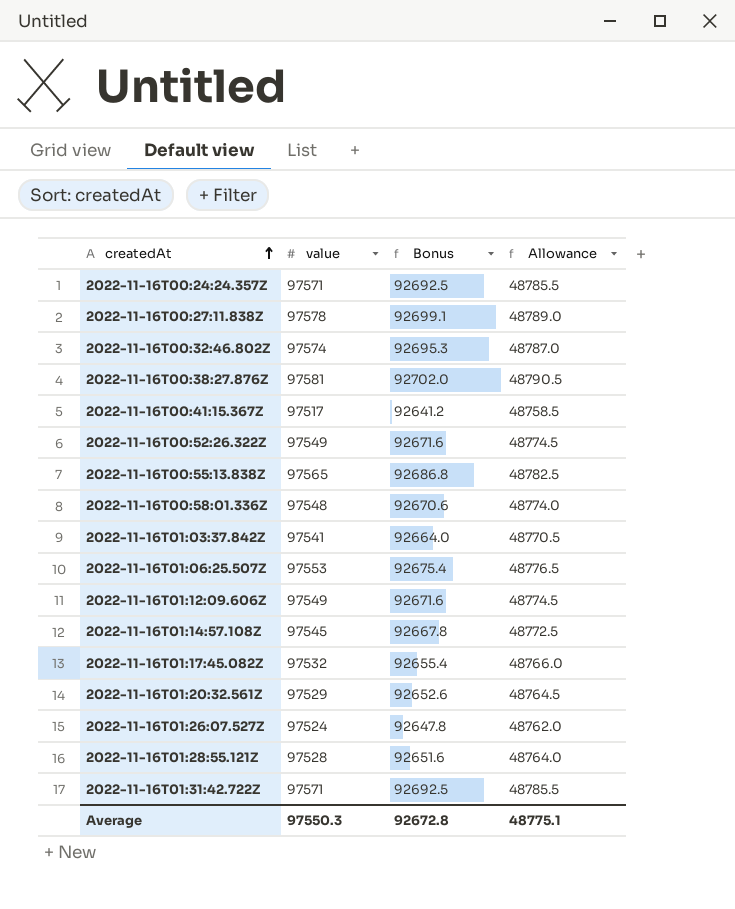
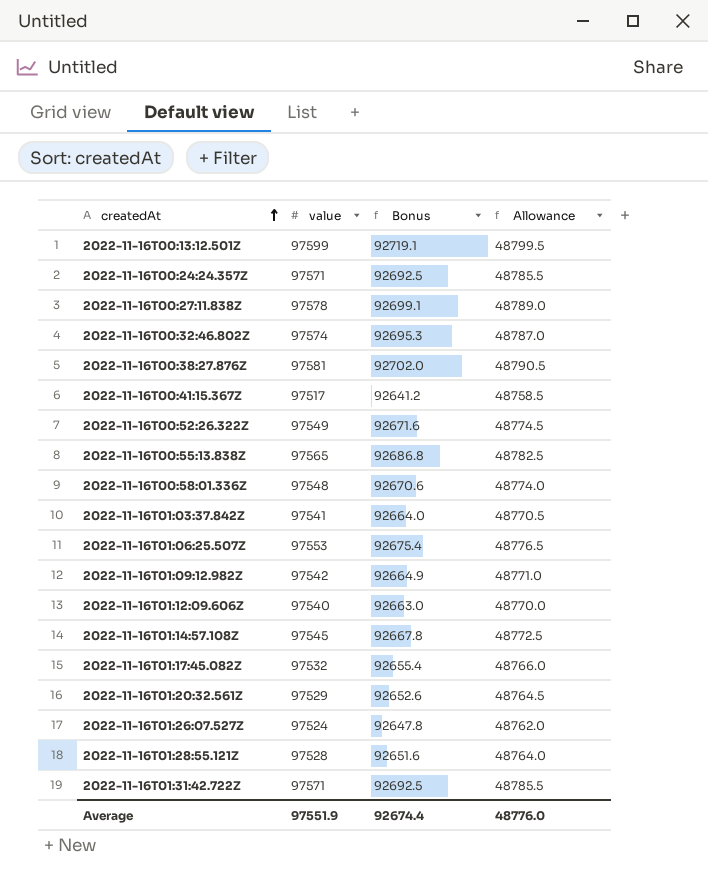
row 2022-11-16T00:13:12.501Z: none -> 97599 | 92719.1 | 48799.5
row 2022-11-16T01:09:12.982Z: none -> 97542 | 92664.9 | 48771.0
2022-11-16T01:12:09.606Z | value: 97549 -> 97540
2022-11-16T01:12:09.606Z | Bonus: 92671.6 -> 92663.0
2022-11-16T01:12:09.606Z | Allowance: 48774.5 -> 48770.0
Average | value: 97550.3 -> 97551.9
Average | Bonus: 92672.8 -> 92674.4
Average | Allowance: 48775.1 -> 48776.0

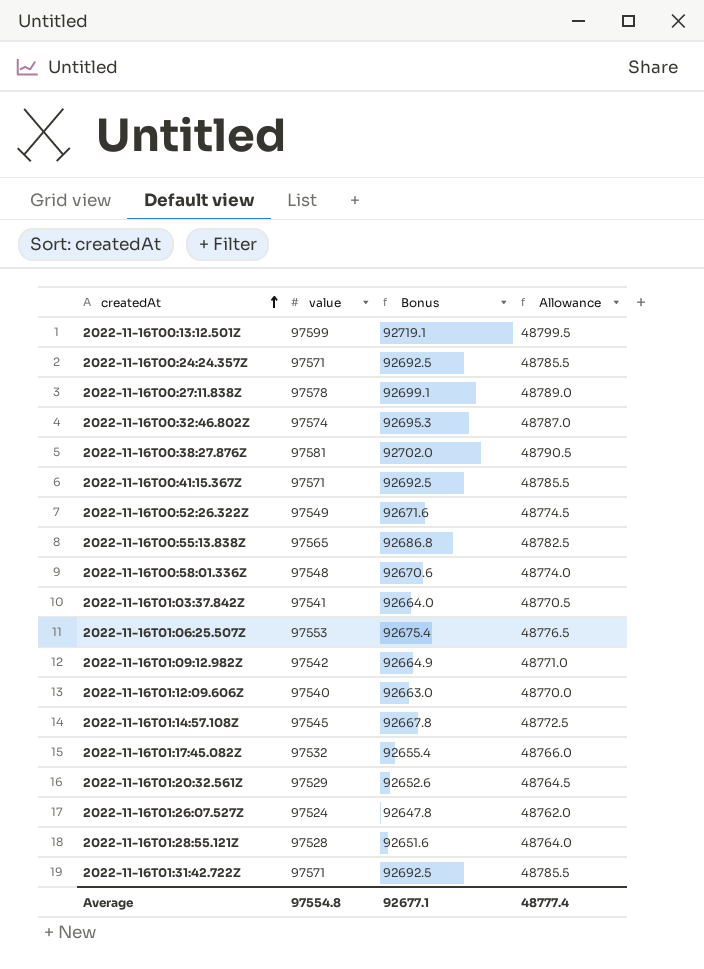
2022-11-16T00:41:15.367Z | value: 97517 -> 97571
2022-11-16T00:41:15.367Z | Bonus: 92641.2 -> 92692.5
2022-11-16T00:41:15.367Z | Allowance: 48758.5 -> 48785.5
Average | value: 97551.9 -> 97554.8
Average | Bonus: 92674.4 -> 92677.1
Average | Allowance: 48776.0 -> 48777.4

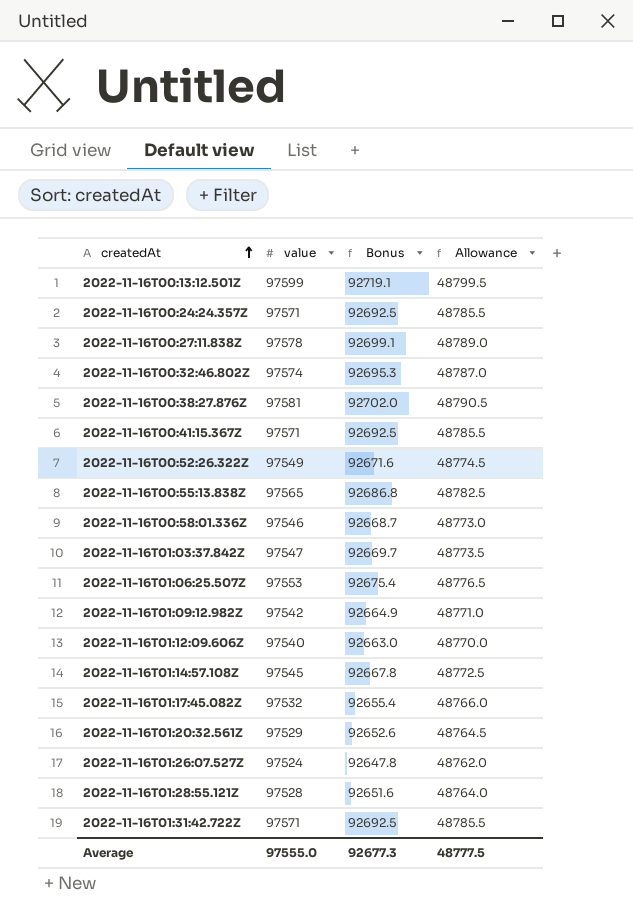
2022-11-16T00:58:01.336Z | value: 97548 -> 97546
2022-11-16T00:58:01.336Z | Bonus: 92670.6 -> 92668.7
2022-11-16T00:58:01.336Z | Allowance: 48774.0 -> 48773.0
2022-11-16T01:03:37.842Z | value: 97541 -> 97547
2022-11-16T01:03:37.842Z | Bonus: 92664.0 -> 92669.7
2022-11-16T01:03:37.842Z | Allowance: 48770.5 -> 48773.5
Average | value: 97554.8 -> 97555.0
Average | Bonus: 92677.1 -> 92677.3
Average | Allowance: 48777.4 -> 48777.5

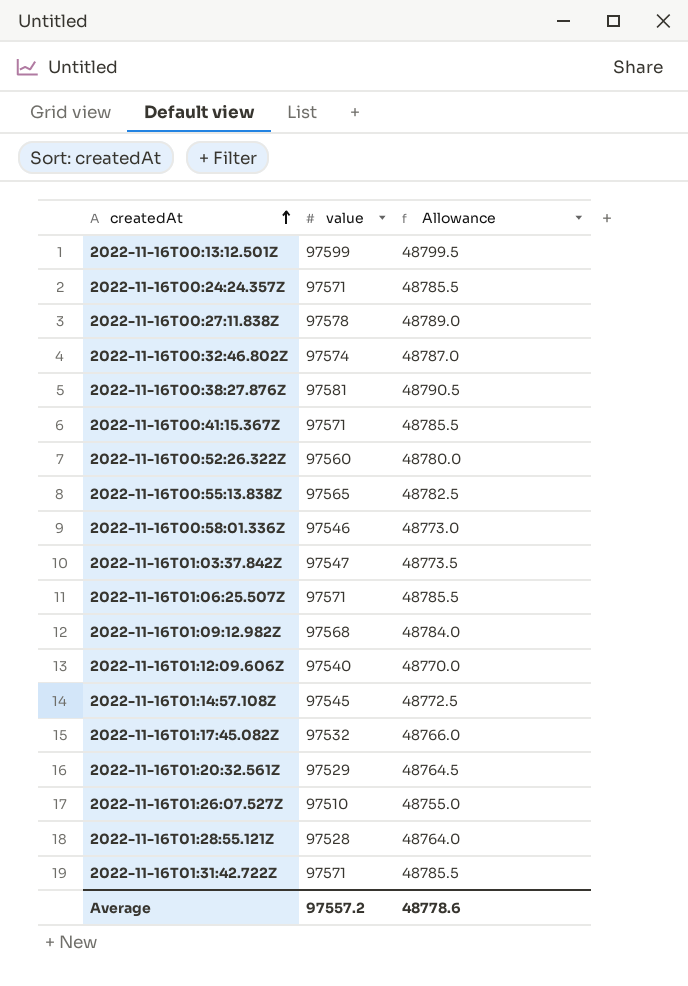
column Bonus | formula: [value] * 0.95 -> none
2022-11-16T00:52:26.322Z | value: 97549 -> 97560
2022-11-16T00:52:26.322Z | Allowance: 48774.5 -> 48780.0
2022-11-16T01:06:25.507Z | value: 97553 -> 97571
2022-11-16T01:06:25.507Z | Allowance: 48776.5 -> 48785.5
2022-11-16T01:09:12.982Z | value: 97542 -> 97568
2022-11-16T01:09:12.982Z | Allowance: 48771.0 -> 48784.0
2022-11-16T01:26:07.527Z | value: 97524 -> 97510
2022-11-16T01:26:07.527Z | Allowance: 48762.0 -> 48755.0
Average | value: 97555.0 -> 97557.2
Average | Allowance: 48777.5 -> 48778.6

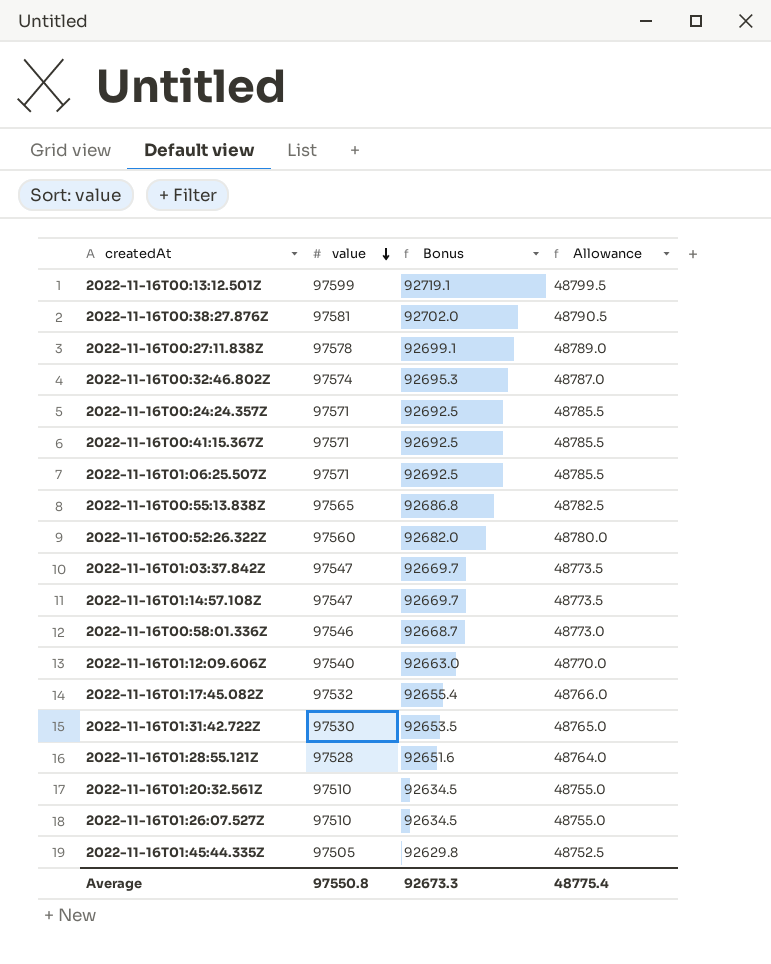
row order: createdAt ascending -> value descending
column Bonus | formula: none -> [value] * 0.95
row 2022-11-16T01:09:12.982Z: 97568 | 48784.0 -> none
2022-11-16T01:14:57.108Z | value: 97545 -> 97547
2022-11-16T01:14:57.108Z | Allowance: 48772.5 -> 48773.5
2022-11-16T01:31:42.722Z | value: 97571 -> 97530
2022-11-16T01:31:42.722Z | Allowance: 48785.5 -> 48765.0
2022-11-16T01:20:32.561Z | value: 97529 -> 97510
2022-11-16T01:20:32.561Z | Allowance: 48764.5 -> 48755.0
row 2022-11-16T01:45:44.335Z: none -> 97505 | 92629.8 | 48752.5
Average | value: 97557.2 -> 97550.8
Average | Allowance: 48778.6 -> 48775.4

